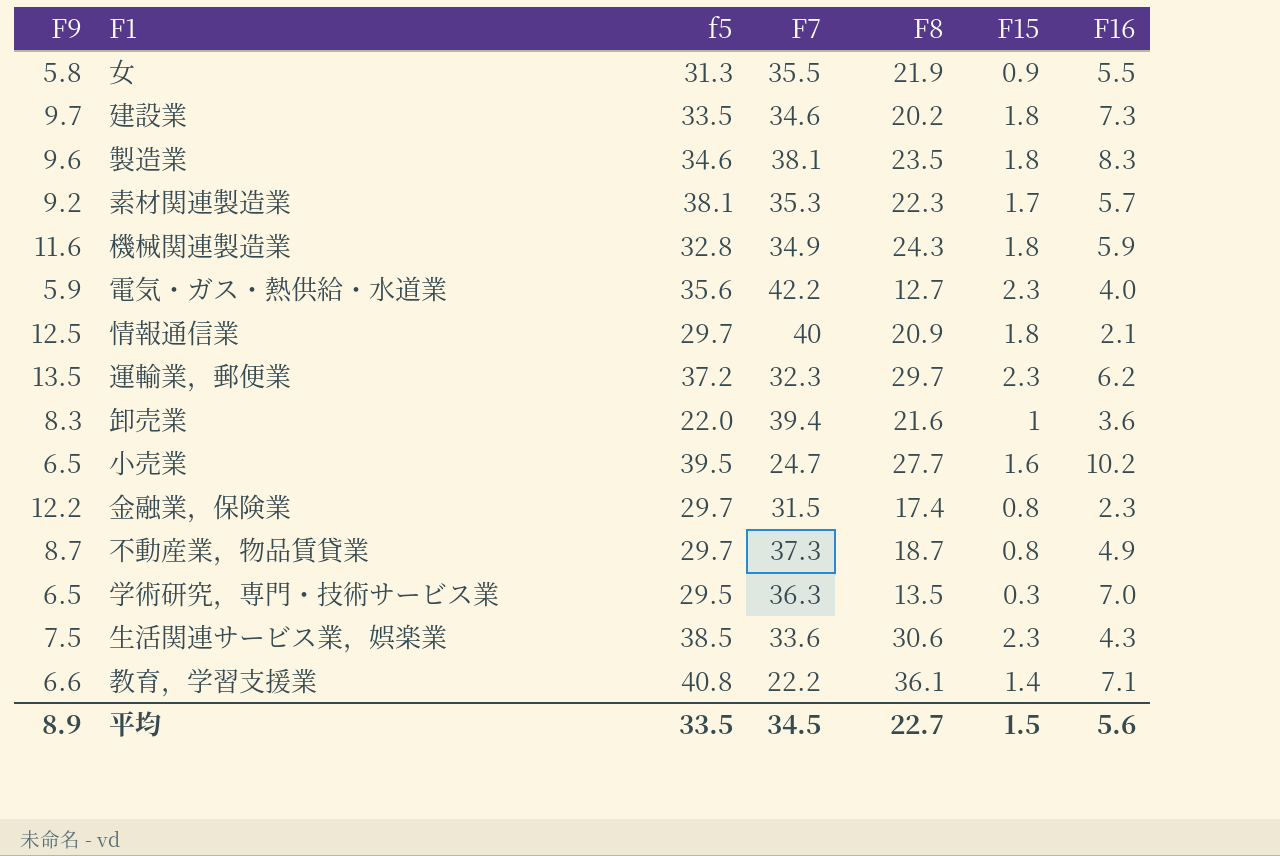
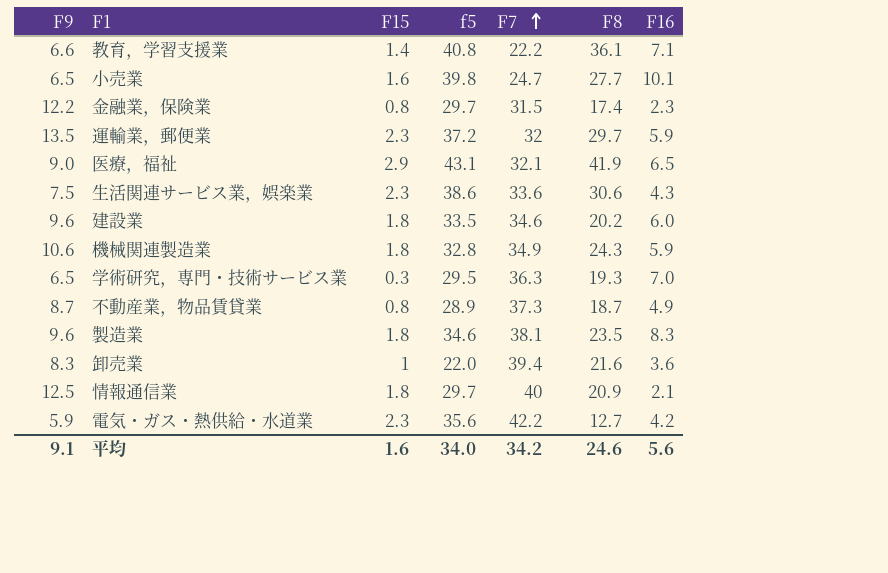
row order: none -> F7 ascending
column F15 | position: 6 -> 3
row 女: 5.8 | 31.3 | 35.5 | 21.9 | 0.9 | 5.5 -> none
row 素材関連製造業: 9.2 | 38.1 | 35.3 | 22.3 | 1.7 | 5.7 -> none
小売業 | f5: 39.5 -> 39.8
小売業 | F16: 10.2 -> 10.1
運輸業，郵便業 | F7: 32.3 -> 32
運輸業，郵便業 | F16: 6.2 -> 5.9
row 医療，福祉: none -> 9.0 | 2.9 | 43.1 | 32.1 | 41.9 | 6.5
生活関連サービス業，娯楽業 | f5: 38.5 -> 38.6
建設業 | F9: 9.7 -> 9.6
建設業 | F16: 7.3 -> 6.0
機械関連製造業 | F9: 11.6 -> 10.6
学術研究，専門・技術サービス業 | F8: 13.5 -> 19.3
不動産業，物品賃貸業 | f5: 29.7 -> 28.9
電気・ガス・熱供給・水道業 | F16: 4.0 -> 4.2
平均 | F9: 8.9 -> 9.1
平均 | F15: 1.5 -> 1.6
平均 | f5: 33.5 -> 34.0
平均 | F7: 34.5 -> 34.2
平均 | F8: 22.7 -> 24.6

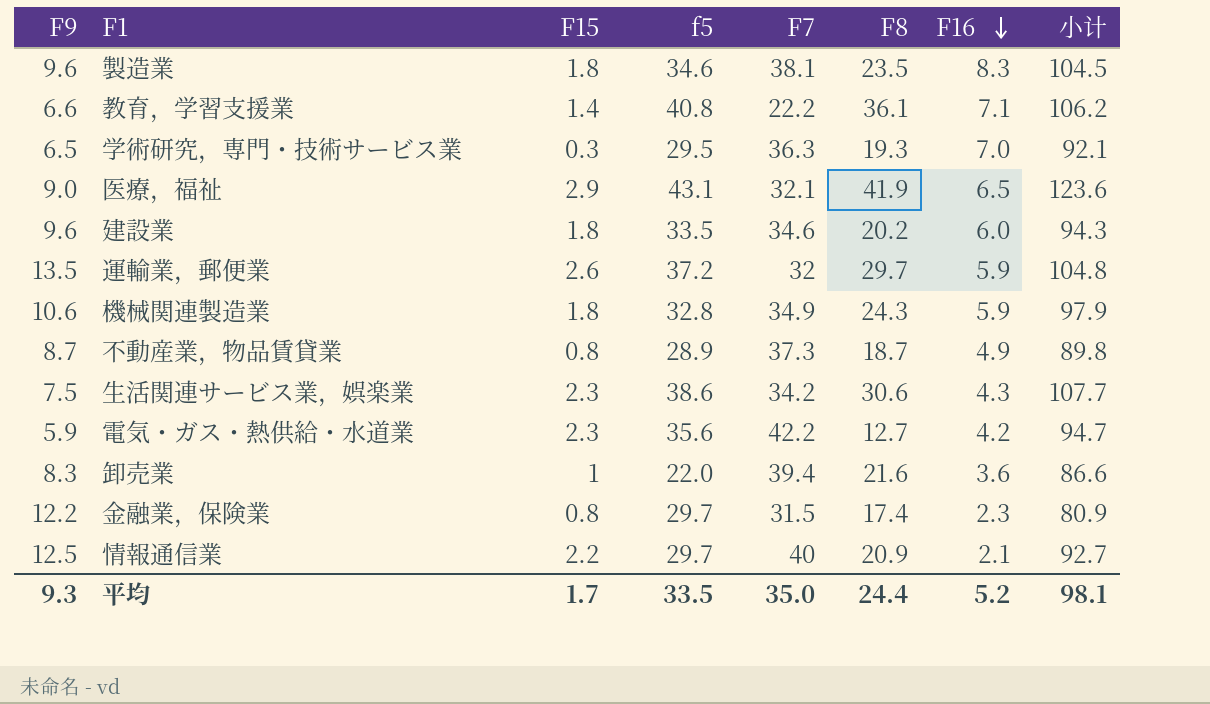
row order: F7 ascending -> F16 descending
column 小计 | formula: none -> [f5] + [F7] + [F8] + [F16]
row 小売業: 6.5 | 1.6 | 39.8 | 24.7 | 27.7 | 10.1 -> none
運輸業，郵便業 | F15: 2.3 -> 2.6
生活関連サービス業，娯楽業 | F7: 33.6 -> 34.2
情報通信業 | F15: 1.8 -> 2.2
平均 | F9: 9.1 -> 9.3
平均 | F15: 1.6 -> 1.7
平均 | f5: 34.0 -> 33.5
平均 | F7: 34.2 -> 35.0
平均 | F8: 24.6 -> 24.4
平均 | F16: 5.6 -> 5.2

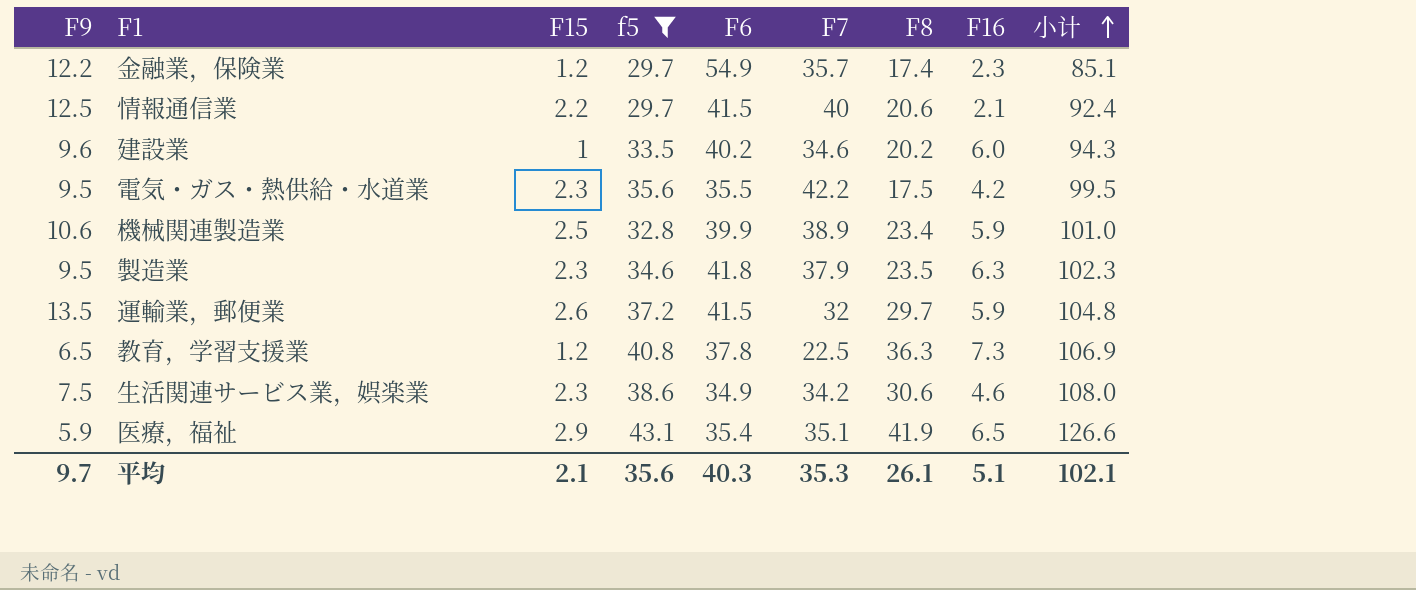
filter: none -> f5 >= 29.7
row order: F16 descending -> 小计 ascending
column F6 | position: none -> 5
金融業，保険業 | F15: 0.8 -> 1.2
金融業，保険業 | F7: 31.5 -> 35.7
金融業，保険業 | 小计: 80.9 -> 85.1
情報通信業 | F8: 20.9 -> 20.6
情報通信業 | 小计: 92.7 -> 92.4
建設業 | F15: 1.8 -> 1
電気・ガス・熱供給・水道業 | F9: 5.9 -> 9.5
電気・ガス・熱供給・水道業 | F8: 12.7 -> 17.5
電気・ガス・熱供給・水道業 | 小计: 94.7 -> 99.5
機械関連製造業 | F15: 1.8 -> 2.5
機械関連製造業 | F7: 34.9 -> 38.9
機械関連製造業 | F8: 24.3 -> 23.4
機械関連製造業 | 小计: 97.9 -> 101.0
製造業 | F9: 9.6 -> 9.5
製造業 | F15: 1.8 -> 2.3
製造業 | F7: 38.1 -> 37.9
製造業 | F16: 8.3 -> 6.3
製造業 | 小计: 104.5 -> 102.3
教育，学習支援業 | F9: 6.6 -> 6.5
教育，学習支援業 | F15: 1.4 -> 1.2
教育，学習支援業 | F7: 22.2 -> 22.5
教育，学習支援業 | F8: 36.1 -> 36.3
教育，学習支援業 | F16: 7.1 -> 7.3
教育，学習支援業 | 小计: 106.2 -> 106.9
生活関連サービス業，娯楽業 | F16: 4.3 -> 4.6
生活関連サービス業，娯楽業 | 小计: 107.7 -> 108.0
医療，福祉 | F9: 9.0 -> 5.9
医療，福祉 | F7: 32.1 -> 35.1
医療，福祉 | 小计: 123.6 -> 126.6
平均 | F9: 9.3 -> 9.7
平均 | F15: 1.7 -> 2.1
平均 | f5: 33.5 -> 35.6
平均 | F7: 35.0 -> 35.3
平均 | F8: 24.4 -> 26.1
平均 | F16: 5.2 -> 5.1
平均 | 小计: 98.1 -> 102.1

